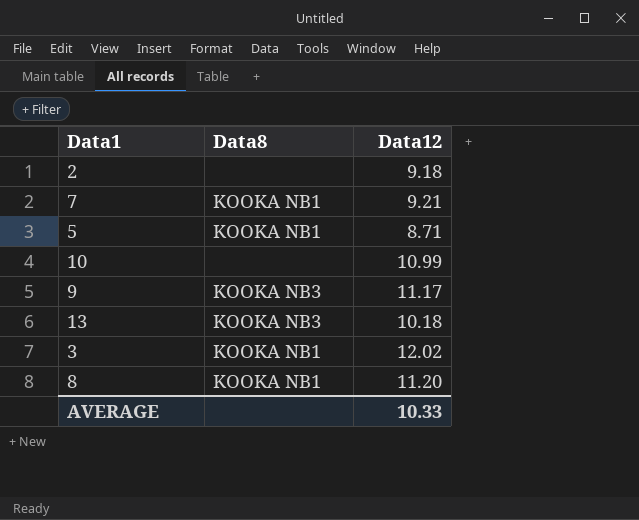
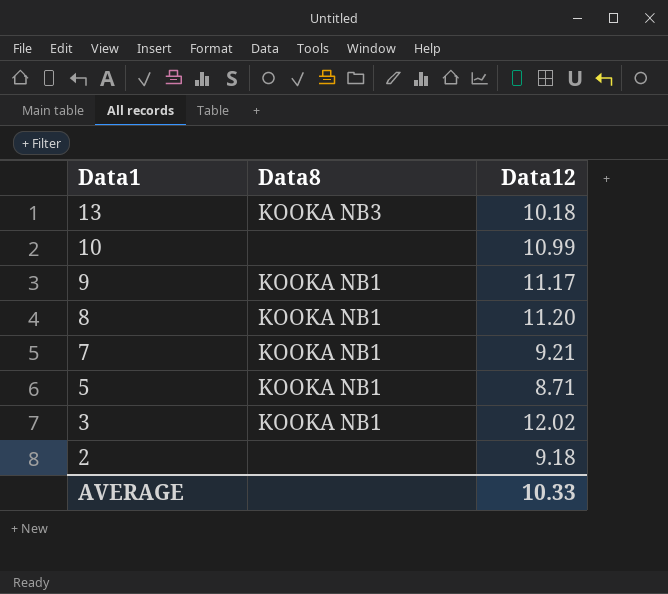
row order: none -> Data1 descending
9 | Data8: KOOKA NB3 -> KOOKA NB1

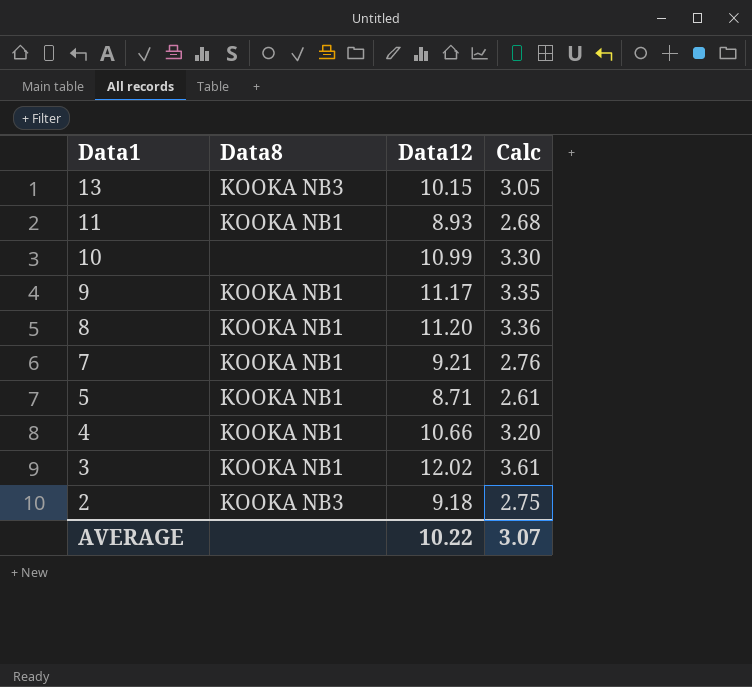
column Calc | formula: none -> [Data12] * 0.3
13 | Data12: 10.18 -> 10.15
row 11: none -> KOOKA NB1 | 8.93 | 2.68
row 4: none -> KOOKA NB1 | 10.66 | 3.20
2 | Data8: none -> KOOKA NB3
AVERAGE | Data12: 10.33 -> 10.22

